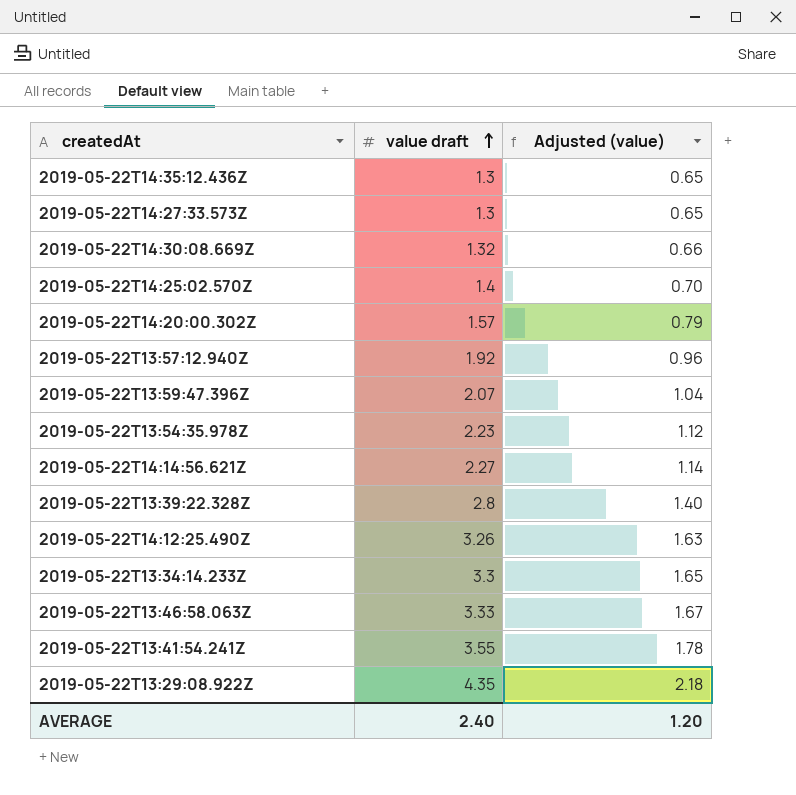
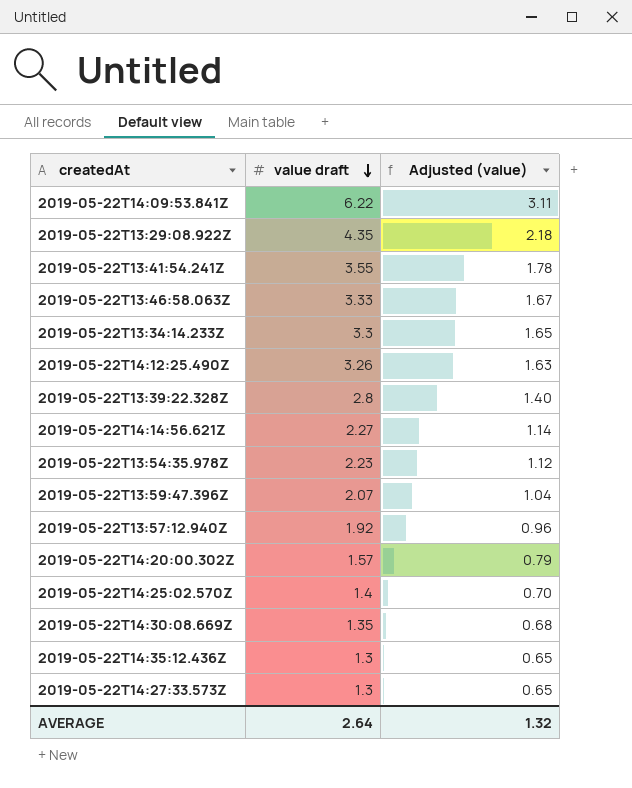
row order: value draft ascending -> value draft descending
row 2019-05-22T14:09:53.841Z: none -> 6.22 | 3.11
2019-05-22T14:30:08.669Z | value draft: 1.32 -> 1.35
2019-05-22T14:30:08.669Z | Adjusted (value): 0.66 -> 0.68
AVERAGE | value draft: 2.40 -> 2.64
AVERAGE | Adjusted (value): 1.20 -> 1.32

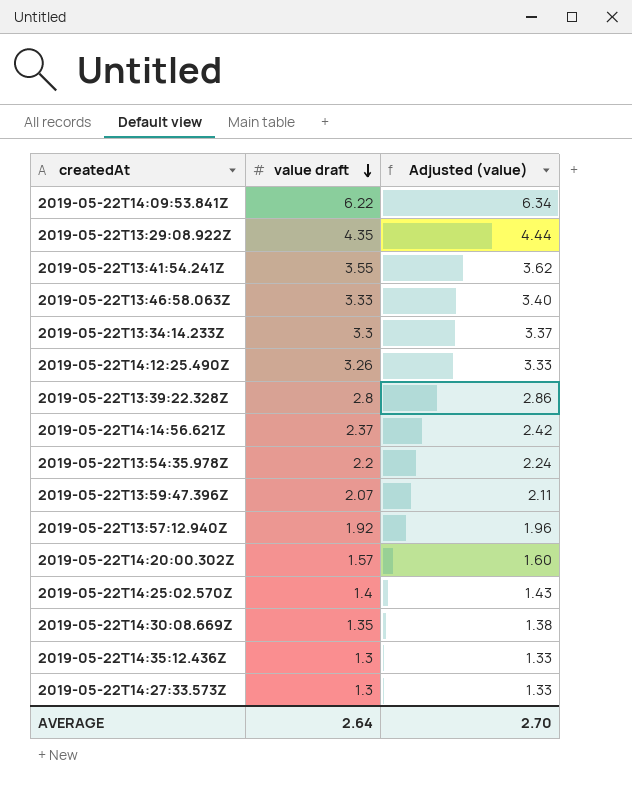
column Adjusted (value) | formula: [value draft] * 0.5 -> [value draft] * 1.02
2019-05-22T14:14:56.621Z | value draft: 2.27 -> 2.37
2019-05-22T13:54:35.978Z | value draft: 2.23 -> 2.2
AVERAGE | Adjusted (value): 1.32 -> 2.70

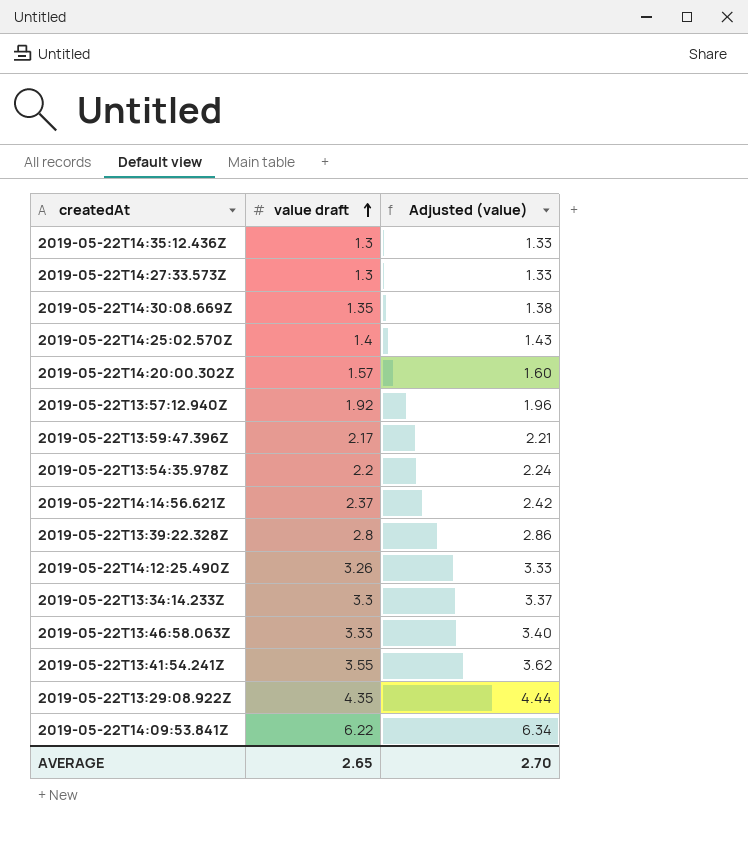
row order: value draft descending -> value draft ascending
2019-05-22T13:59:47.396Z | value draft: 2.07 -> 2.17
2019-05-22T13:59:47.396Z | Adjusted (value): 2.11 -> 2.21
AVERAGE | value draft: 2.64 -> 2.65

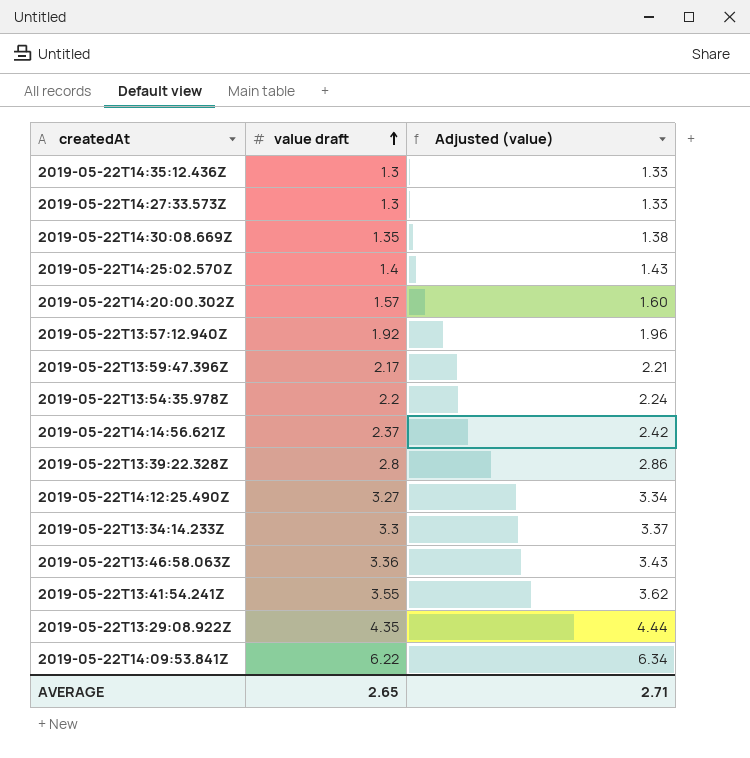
2019-05-22T14:12:25.490Z | value draft: 3.26 -> 3.27
2019-05-22T14:12:25.490Z | Adjusted (value): 3.33 -> 3.34
2019-05-22T13:46:58.063Z | value draft: 3.33 -> 3.36
2019-05-22T13:46:58.063Z | Adjusted (value): 3.40 -> 3.43
AVERAGE | Adjusted (value): 2.70 -> 2.71

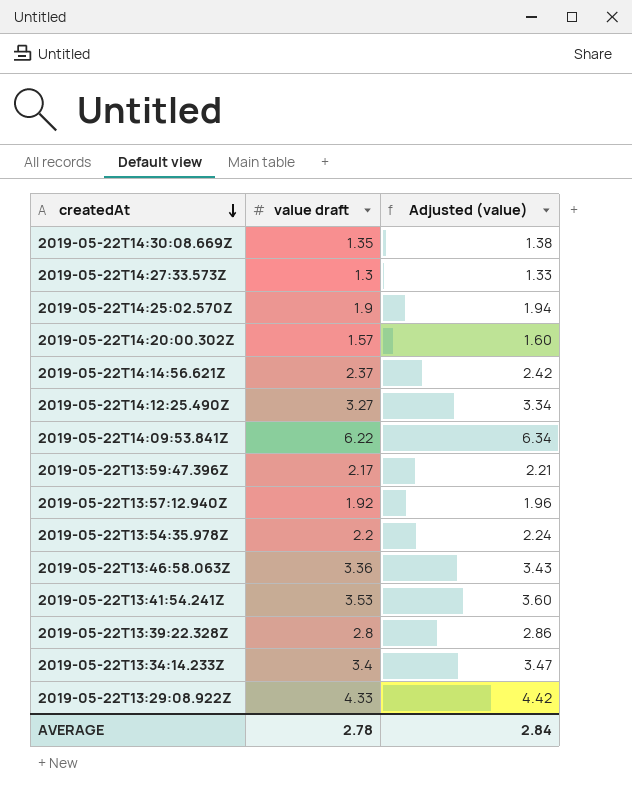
row order: value draft ascending -> createdAt descending
row 2019-05-22T14:35:12.436Z: 1.3 | 1.33 -> none
2019-05-22T14:25:02.570Z | value draft: 1.4 -> 1.9
2019-05-22T14:25:02.570Z | Adjusted (value): 1.43 -> 1.94
2019-05-22T13:41:54.241Z | value draft: 3.55 -> 3.53
2019-05-22T13:41:54.241Z | Adjusted (value): 3.62 -> 3.60
2019-05-22T13:34:14.233Z | value draft: 3.3 -> 3.4
2019-05-22T13:34:14.233Z | Adjusted (value): 3.37 -> 3.47
2019-05-22T13:29:08.922Z | value draft: 4.35 -> 4.33
2019-05-22T13:29:08.922Z | Adjusted (value): 4.44 -> 4.42
AVERAGE | value draft: 2.65 -> 2.78
AVERAGE | Adjusted (value): 2.71 -> 2.84

